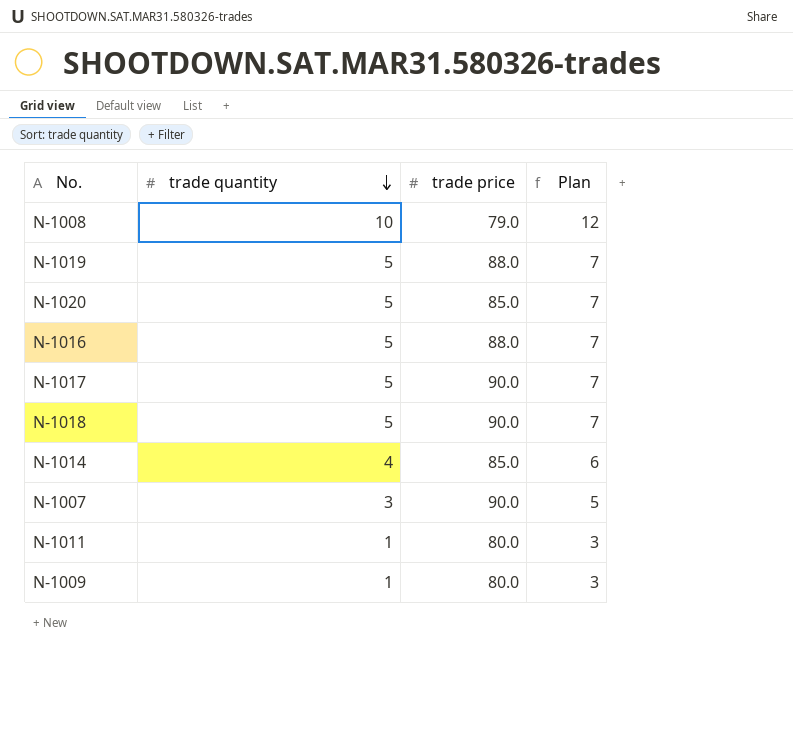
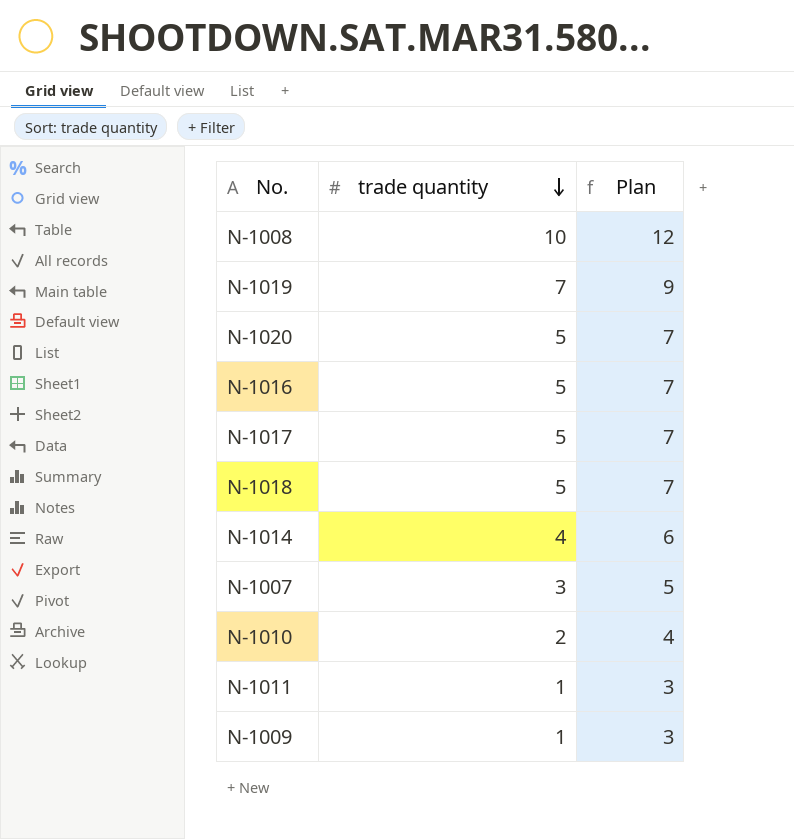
column trade price | position: 3 -> none
N-1019 | trade quantity: 5 -> 7
N-1019 | Plan: 7 -> 9
row N-1010: none -> 2 | 4

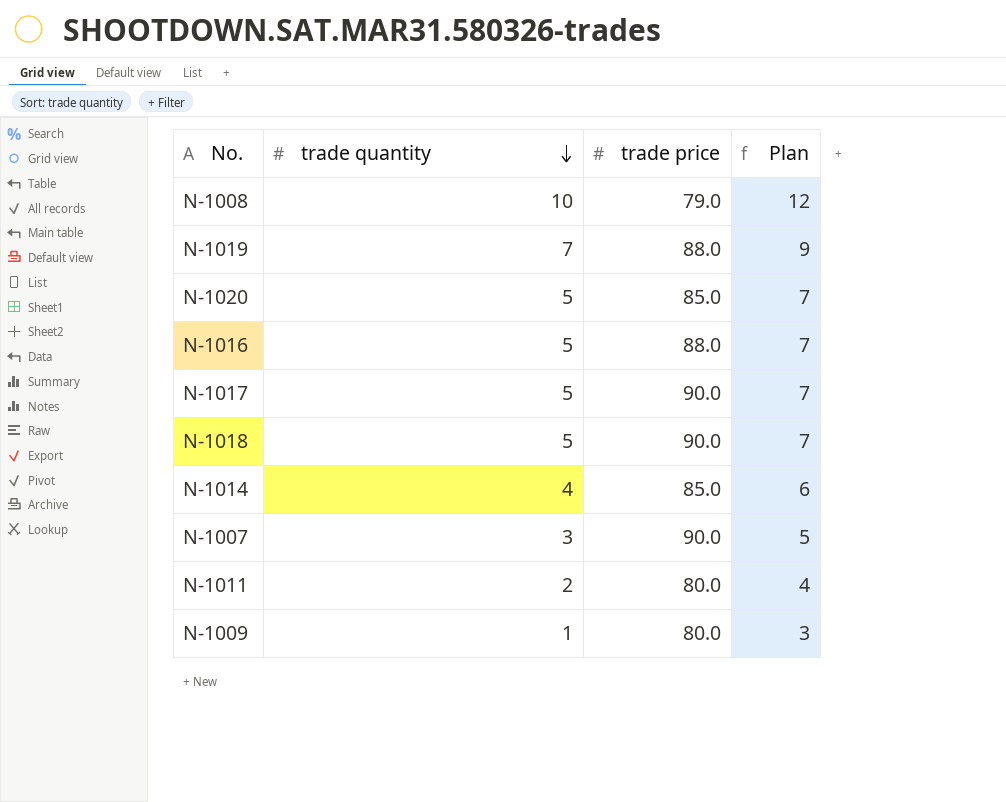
column trade price | position: none -> 3
row N-1010: 2 | 4 -> none
N-1011 | trade quantity: 1 -> 2
N-1011 | Plan: 3 -> 4

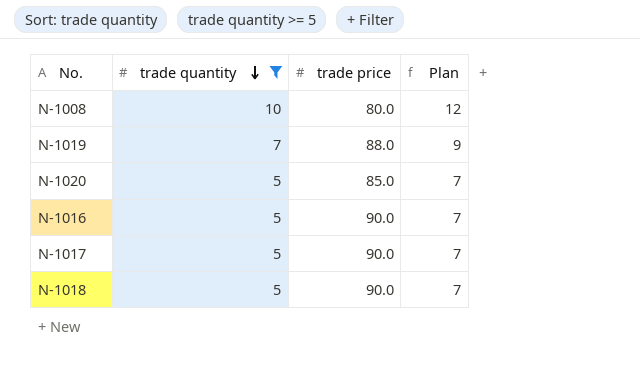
filter: none -> trade quantity >= 5
N-1008 | trade price: 79.0 -> 80.0
N-1016 | trade price: 88.0 -> 90.0

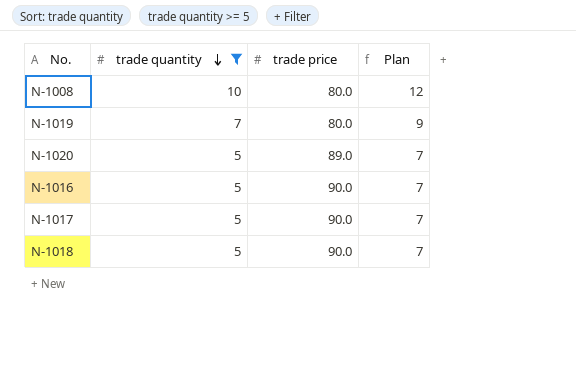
N-1019 | trade price: 88.0 -> 80.0
N-1020 | trade price: 85.0 -> 89.0

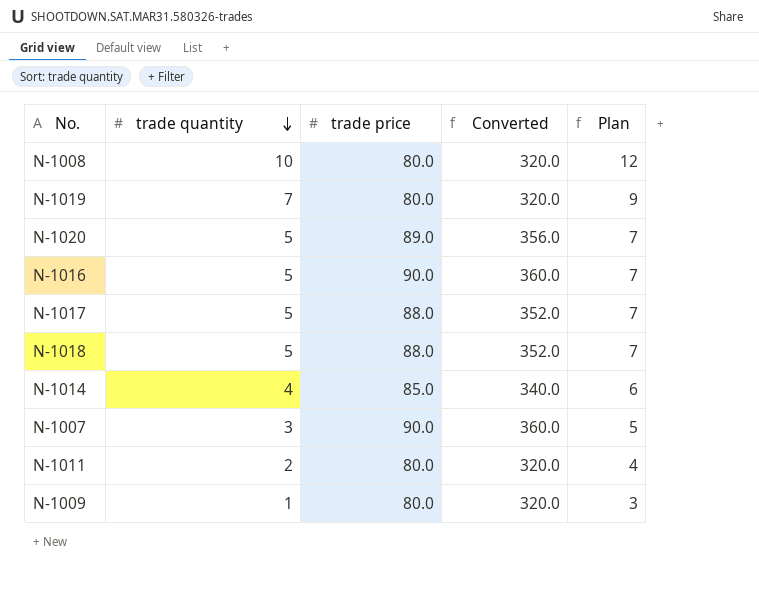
filter: trade quantity >= 5 -> none
column Converted | formula: none -> [trade price] * 4
N-1017 | trade price: 90.0 -> 88.0
N-1018 | trade price: 90.0 -> 88.0

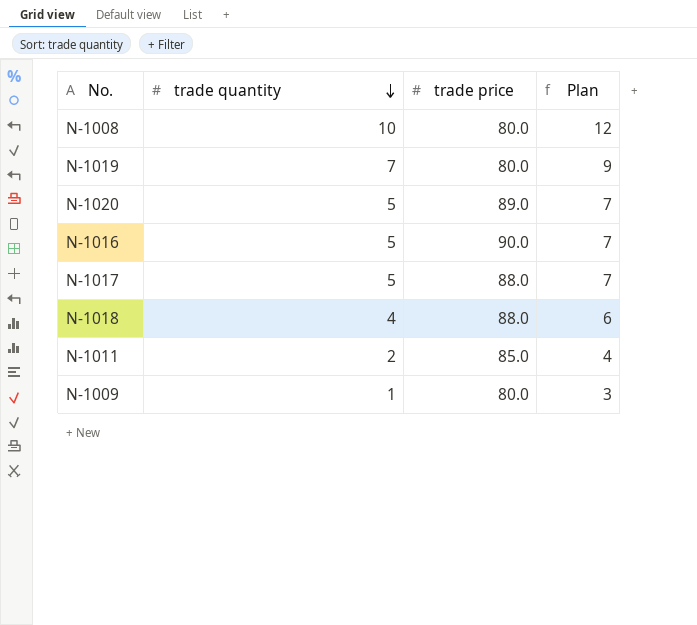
column Converted | formula: [trade price] * 4 -> none
row N-1014: 4 | 85.0 | 340.0 | 6 -> none
row N-1007: 3 | 90.0 | 360.0 | 5 -> none
N-1018 | trade quantity: 5 -> 4
N-1018 | Plan: 7 -> 6
N-1011 | trade price: 80.0 -> 85.0

